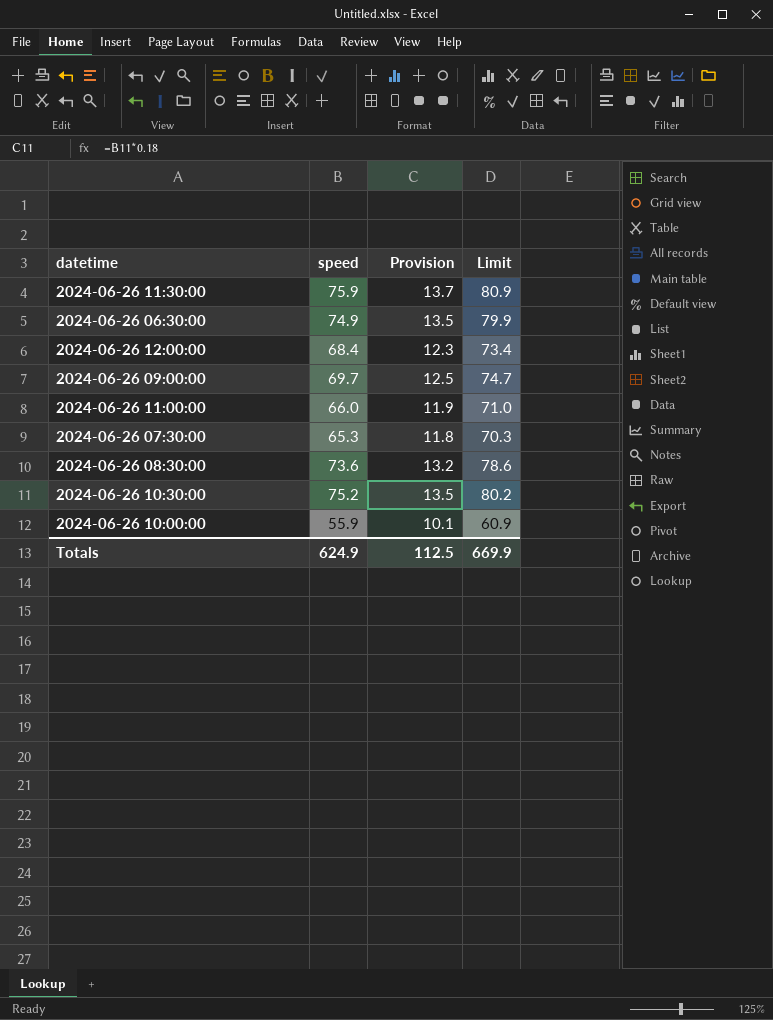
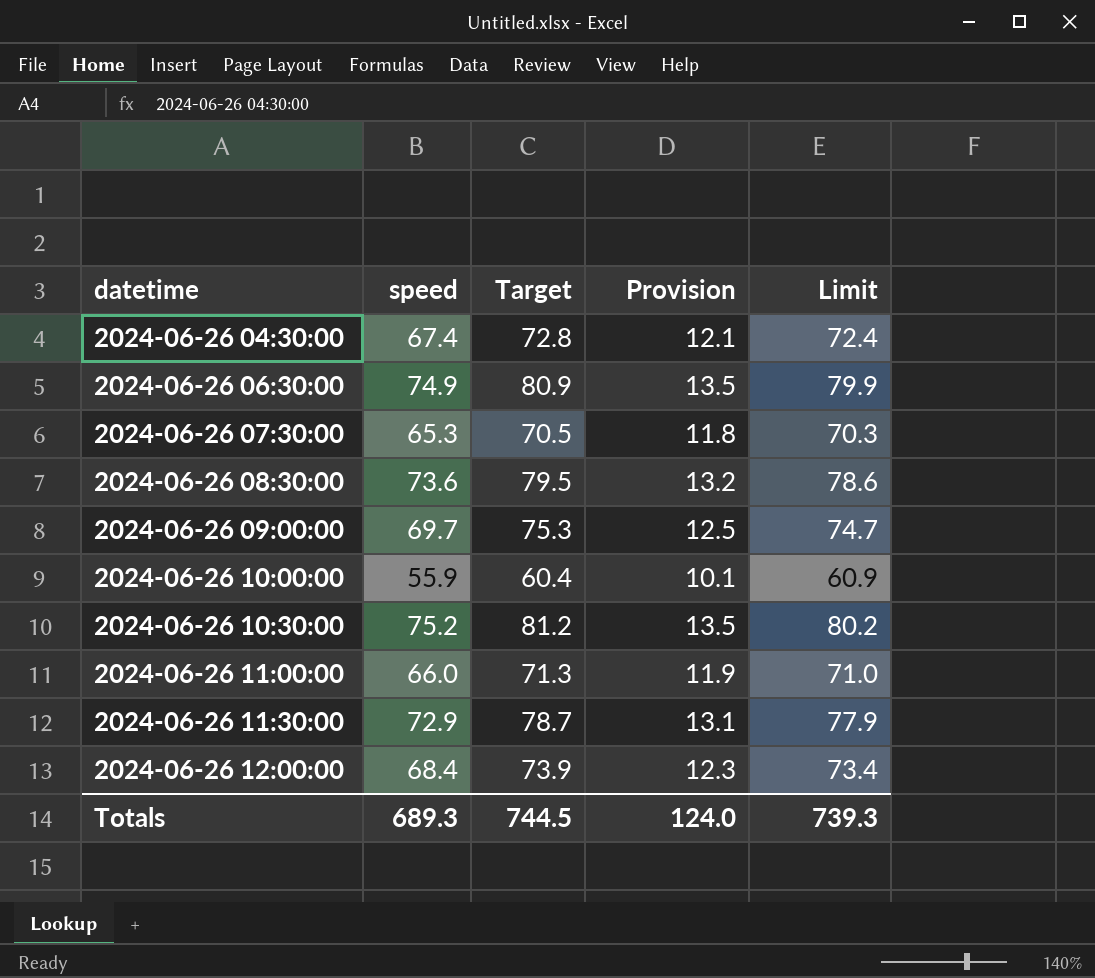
row order: none -> datetime ascending
column Target | formula: none -> [speed] * 1.08
row 2024-06-26 04:30:00: none -> 67.4 | 72.8 | 12.1 | 72.4
2024-06-26 11:30:00 | speed: 75.9 -> 72.9
2024-06-26 11:30:00 | Provision: 13.7 -> 13.1
2024-06-26 11:30:00 | Limit: 80.9 -> 77.9
Totals | speed: 624.9 -> 689.3
Totals | Provision: 112.5 -> 124.0
Totals | Limit: 669.9 -> 739.3

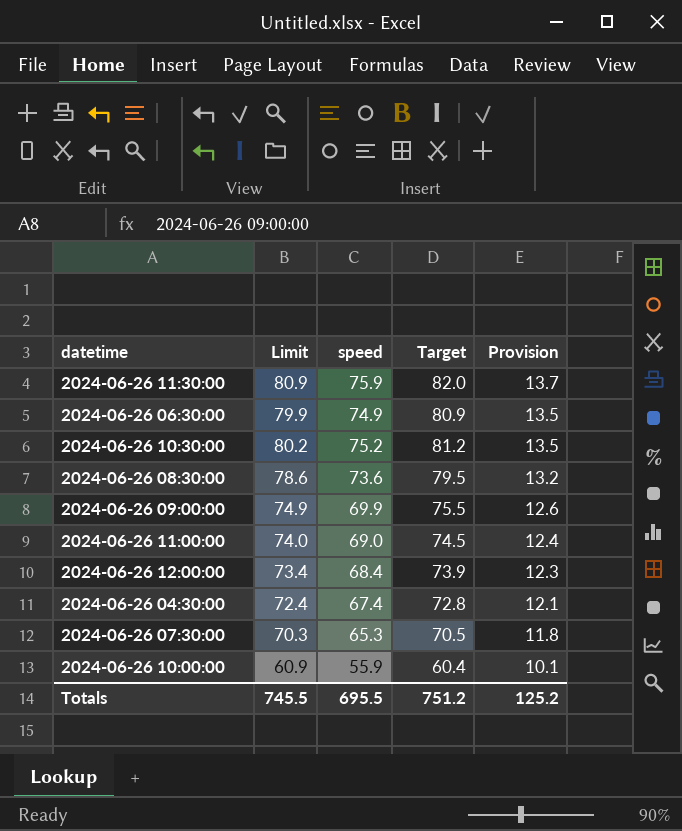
row order: datetime ascending -> Provision descending
column Limit | position: 5 -> 2
2024-06-26 11:30:00 | Limit: 77.9 -> 80.9
2024-06-26 11:30:00 | speed: 72.9 -> 75.9
2024-06-26 11:30:00 | Target: 78.7 -> 82.0
2024-06-26 11:30:00 | Provision: 13.1 -> 13.7
2024-06-26 09:00:00 | Limit: 74.7 -> 74.9
2024-06-26 09:00:00 | speed: 69.7 -> 69.9
2024-06-26 09:00:00 | Target: 75.3 -> 75.5
2024-06-26 09:00:00 | Provision: 12.5 -> 12.6
2024-06-26 11:00:00 | Limit: 71.0 -> 74.0
2024-06-26 11:00:00 | speed: 66.0 -> 69.0
2024-06-26 11:00:00 | Target: 71.3 -> 74.5
2024-06-26 11:00:00 | Provision: 11.9 -> 12.4
Totals | Limit: 739.3 -> 745.5
Totals | speed: 689.3 -> 695.5
Totals | Target: 744.5 -> 751.2
Totals | Provision: 124.0 -> 125.2

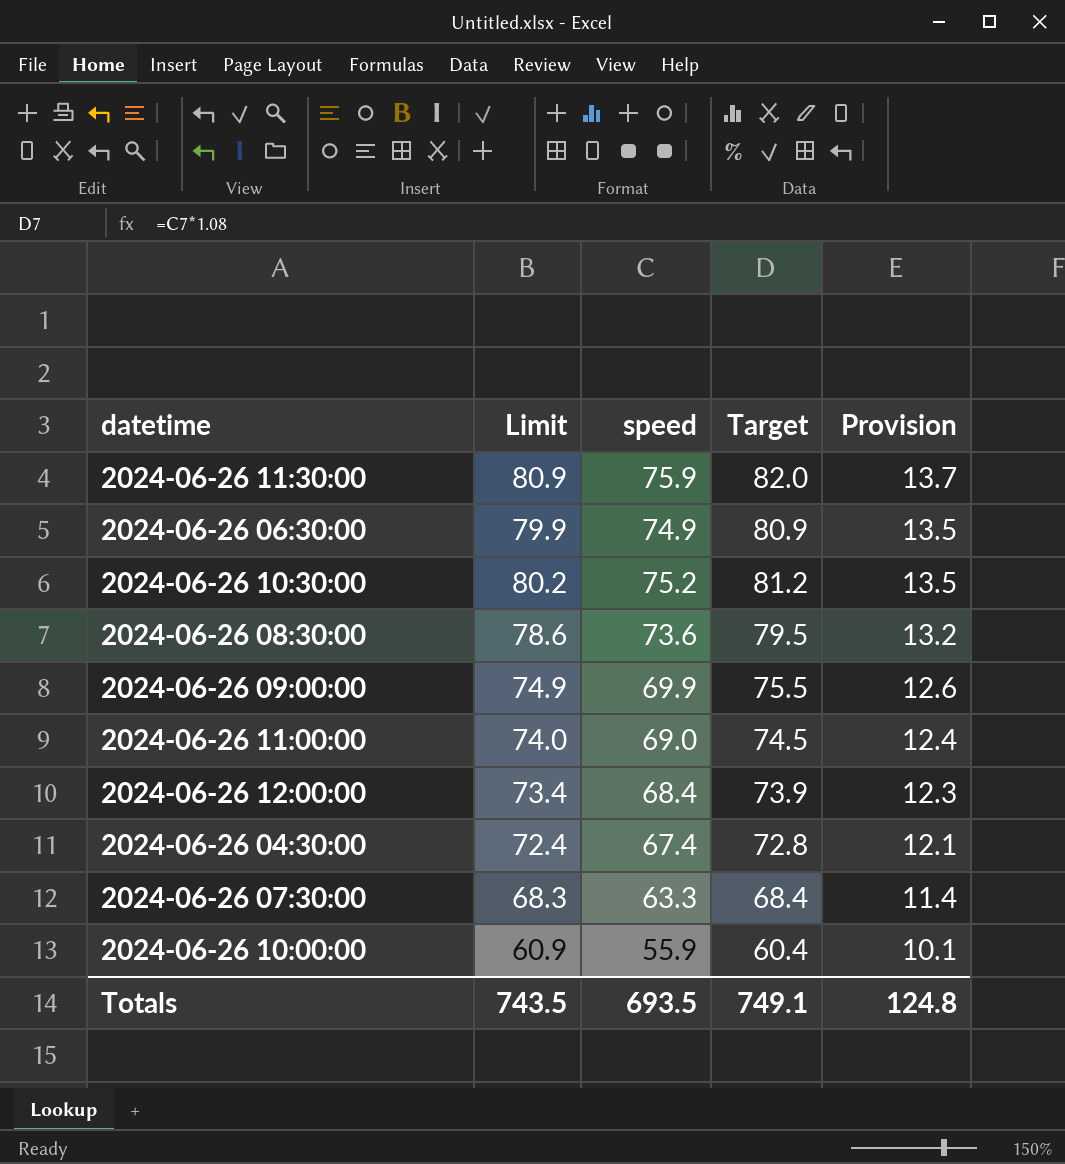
2024-06-26 07:30:00 | Limit: 70.3 -> 68.3
2024-06-26 07:30:00 | speed: 65.3 -> 63.3
2024-06-26 07:30:00 | Target: 70.5 -> 68.4
2024-06-26 07:30:00 | Provision: 11.8 -> 11.4
Totals | Limit: 745.5 -> 743.5
Totals | speed: 695.5 -> 693.5
Totals | Target: 751.2 -> 749.1
Totals | Provision: 125.2 -> 124.8

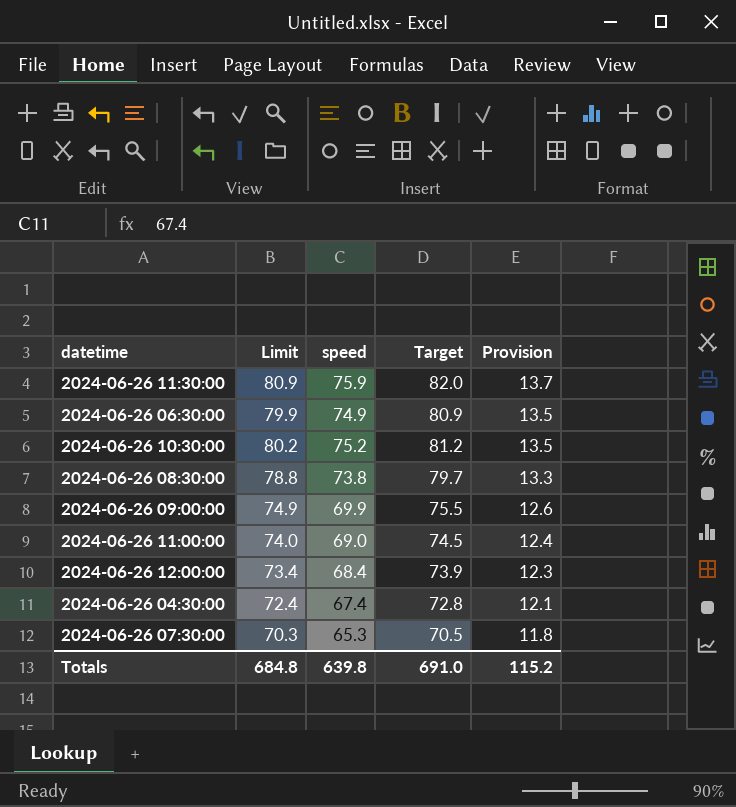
row 2024-06-26 10:00:00: 60.9 | 55.9 | 60.4 | 10.1 -> none
2024-06-26 08:30:00 | Limit: 78.6 -> 78.8
2024-06-26 08:30:00 | speed: 73.6 -> 73.8
2024-06-26 08:30:00 | Target: 79.5 -> 79.7
2024-06-26 08:30:00 | Provision: 13.2 -> 13.3
2024-06-26 07:30:00 | Limit: 68.3 -> 70.3
2024-06-26 07:30:00 | speed: 63.3 -> 65.3
2024-06-26 07:30:00 | Target: 68.4 -> 70.5
2024-06-26 07:30:00 | Provision: 11.4 -> 11.8
Totals | Limit: 743.5 -> 684.8
Totals | speed: 693.5 -> 639.8
Totals | Target: 749.1 -> 691.0
Totals | Provision: 124.8 -> 115.2

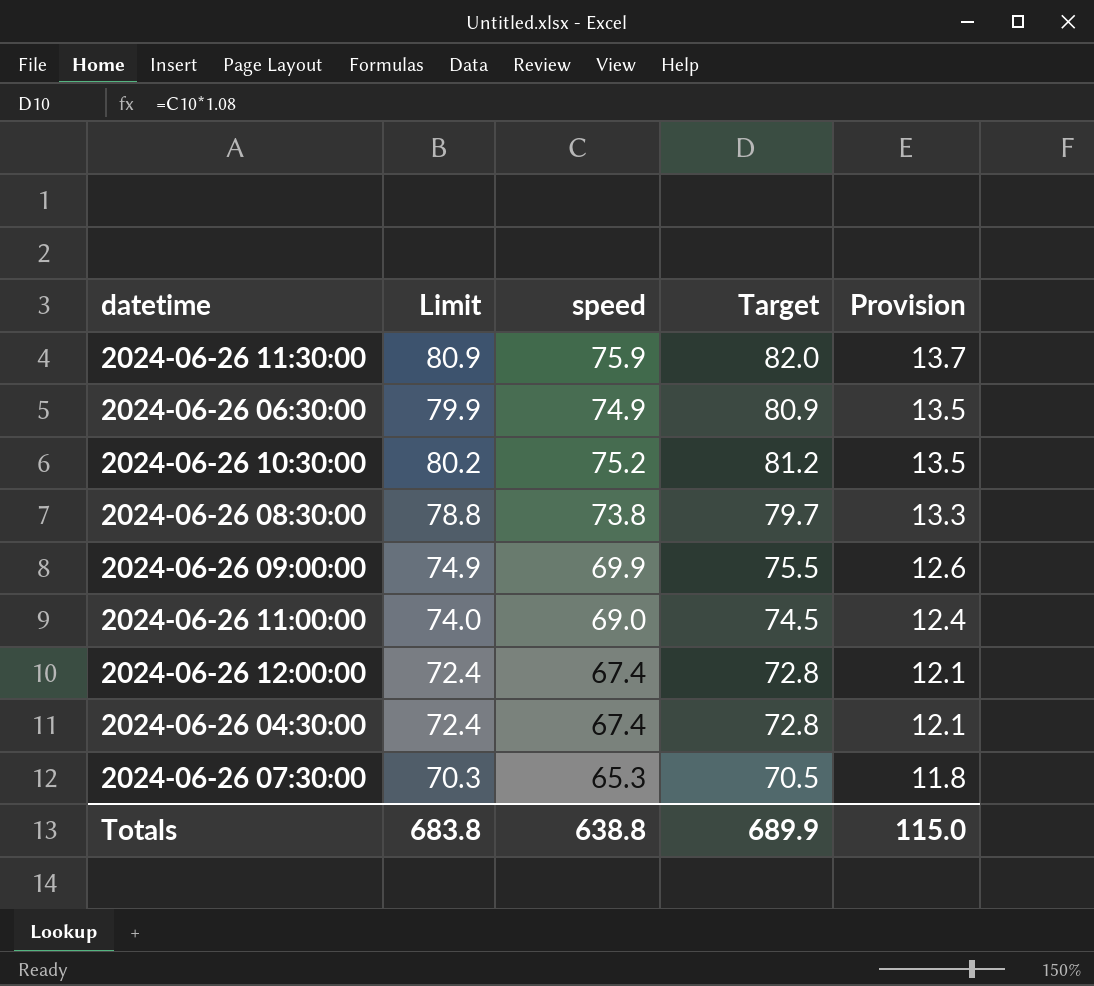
2024-06-26 12:00:00 | Limit: 73.4 -> 72.4
2024-06-26 12:00:00 | speed: 68.4 -> 67.4
2024-06-26 12:00:00 | Target: 73.9 -> 72.8
2024-06-26 12:00:00 | Provision: 12.3 -> 12.1
Totals | Limit: 684.8 -> 683.8
Totals | speed: 639.8 -> 638.8
Totals | Target: 691.0 -> 689.9
Totals | Provision: 115.2 -> 115.0

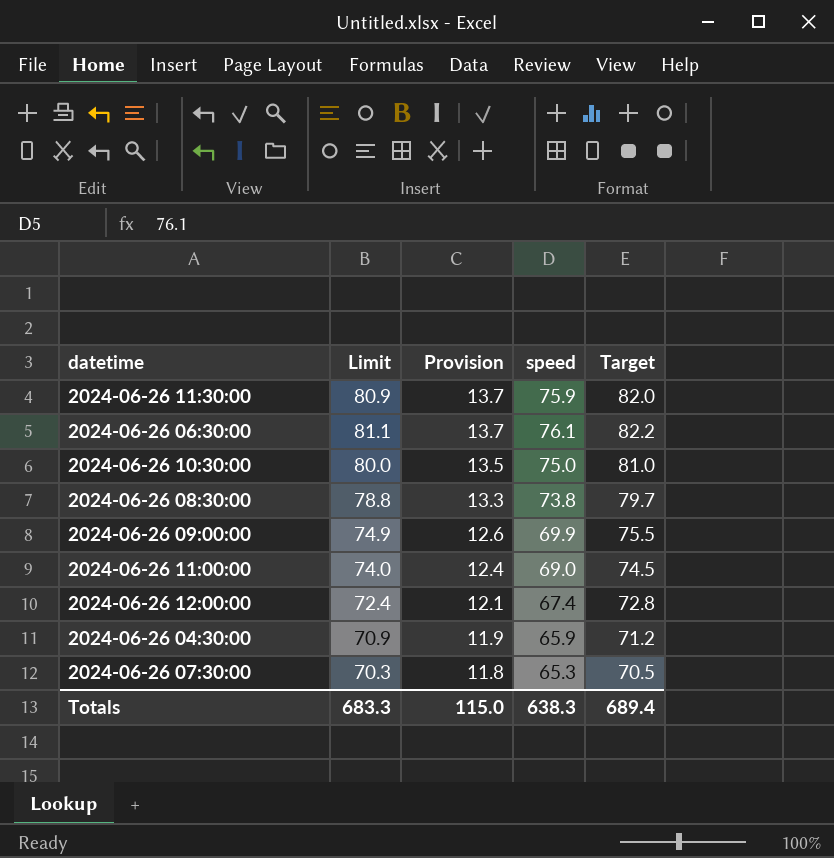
column Provision | position: 5 -> 3
2024-06-26 06:30:00 | Limit: 79.9 -> 81.1
2024-06-26 06:30:00 | Provision: 13.5 -> 13.7
2024-06-26 06:30:00 | speed: 74.9 -> 76.1
2024-06-26 06:30:00 | Target: 80.9 -> 82.2
2024-06-26 10:30:00 | Limit: 80.2 -> 80.0
2024-06-26 10:30:00 | speed: 75.2 -> 75.0
2024-06-26 10:30:00 | Target: 81.2 -> 81.0
2024-06-26 04:30:00 | Limit: 72.4 -> 70.9
2024-06-26 04:30:00 | Provision: 12.1 -> 11.9
2024-06-26 04:30:00 | speed: 67.4 -> 65.9
2024-06-26 04:30:00 | Target: 72.8 -> 71.2
Totals | Limit: 683.8 -> 683.3
Totals | speed: 638.8 -> 638.3
Totals | Target: 689.9 -> 689.4

